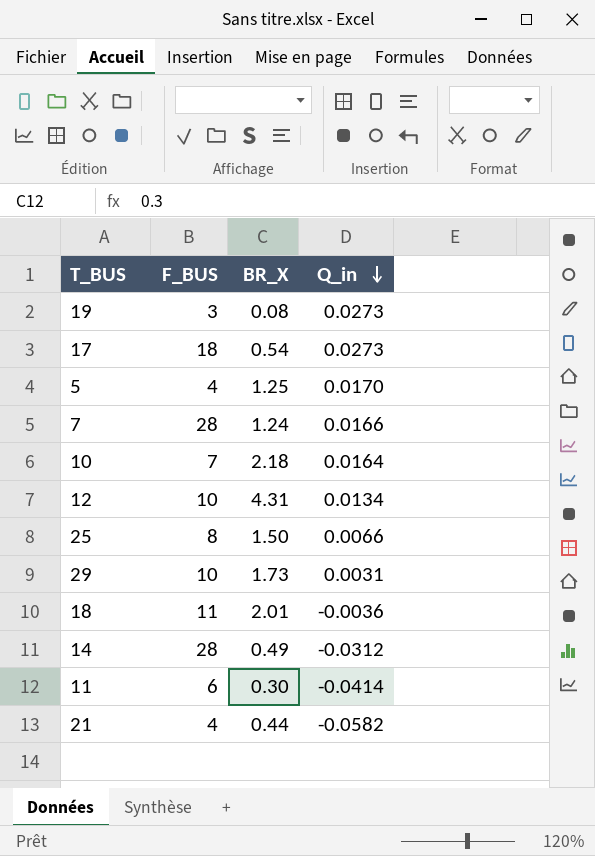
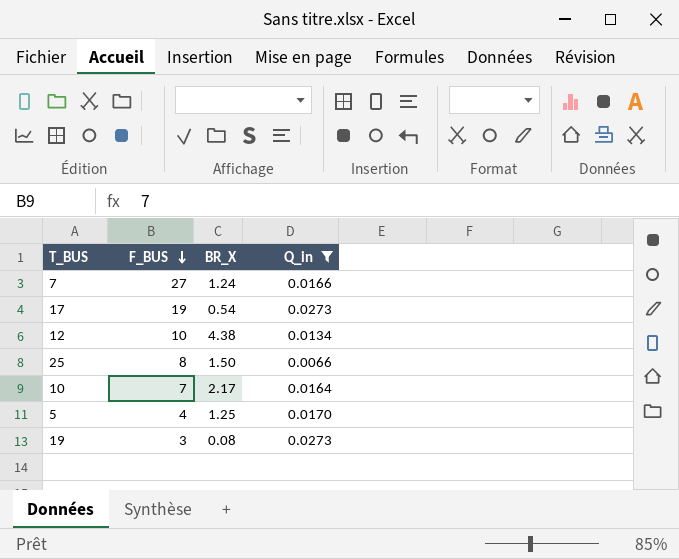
filter: none -> Q_in >= 0.0066
row order: Q_in descending -> F_BUS descending
7 | F_BUS: 28 -> 27
17 | F_BUS: 18 -> 19
12 | BR_X: 4.31 -> 4.38
10 | BR_X: 2.18 -> 2.17

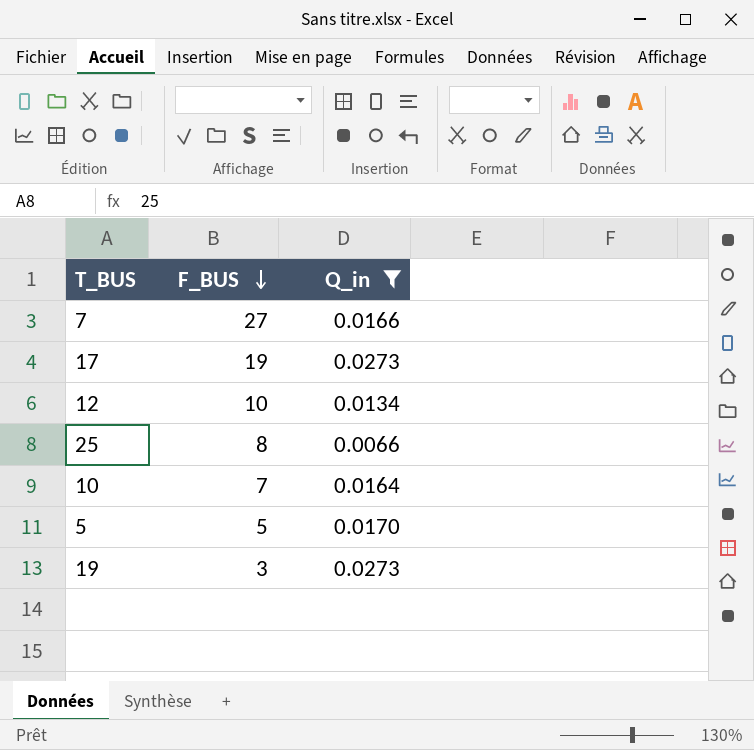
column BR_X | position: 3 -> none
5 | F_BUS: 4 -> 5

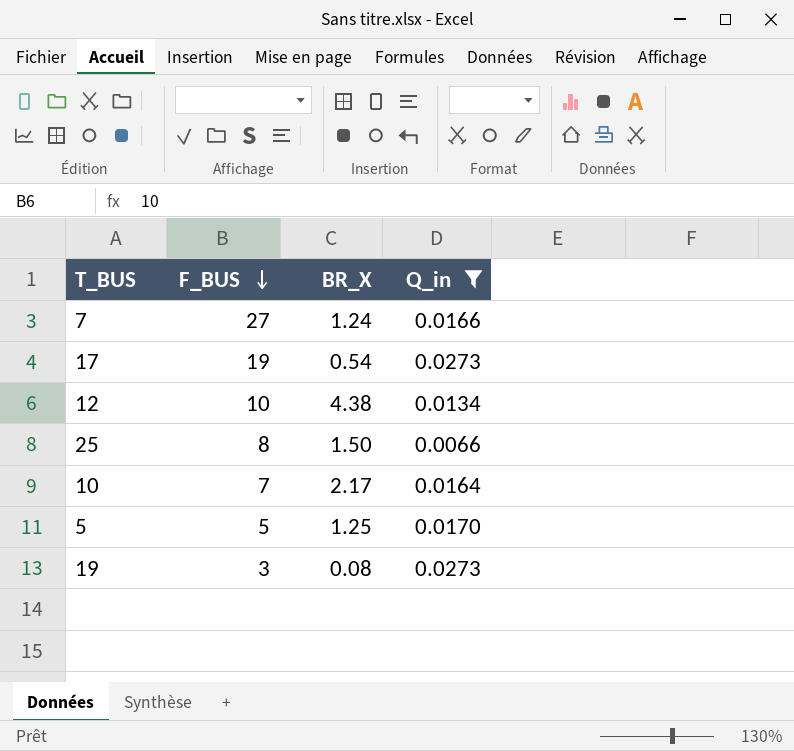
column BR_X | position: none -> 3

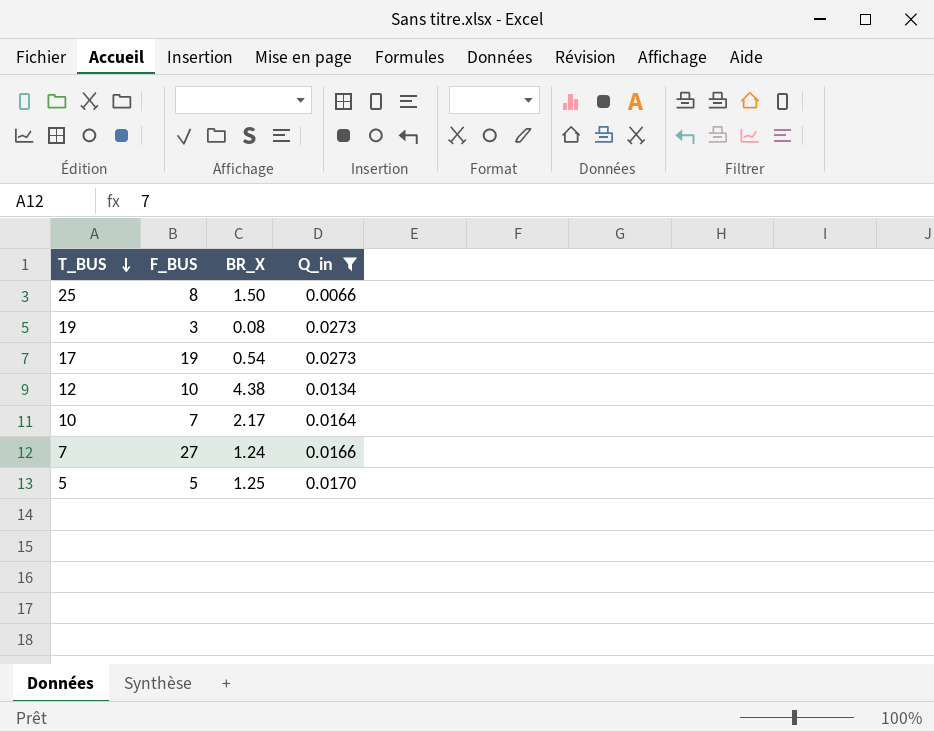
row order: F_BUS descending -> T_BUS descending

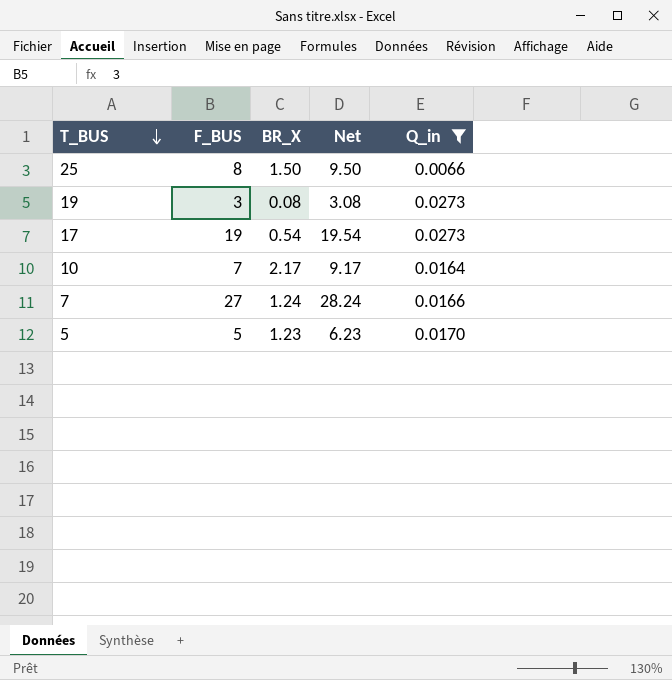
column Net | formula: none -> [F_BUS] + [BR_X]
row 12: 10 | 4.38 | 0.0134 -> none
5 | BR_X: 1.25 -> 1.23

